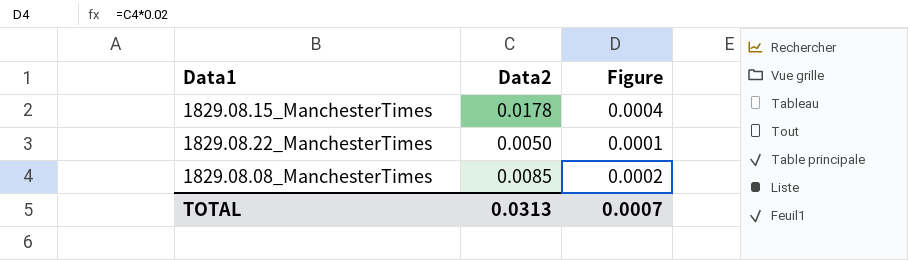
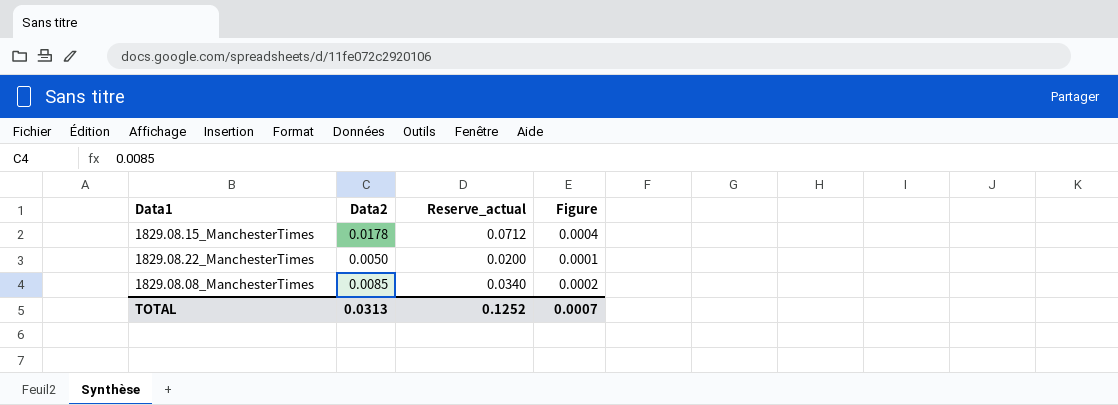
column Reserve_actual | formula: none -> [Data2] * 4

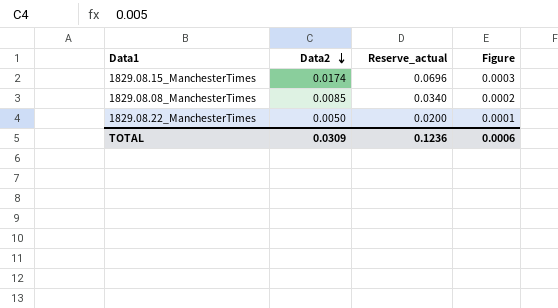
row order: none -> Data2 descending
1829.08.15_ManchesterTimes | Data2: 0.0178 -> 0.0174
1829.08.15_ManchesterTimes | Reserve_actual: 0.0712 -> 0.0696
1829.08.15_ManchesterTimes | Figure: 0.0004 -> 0.0003
TOTAL | Data2: 0.0313 -> 0.0309
TOTAL | Reserve_actual: 0.1252 -> 0.1236
TOTAL | Figure: 0.0007 -> 0.0006

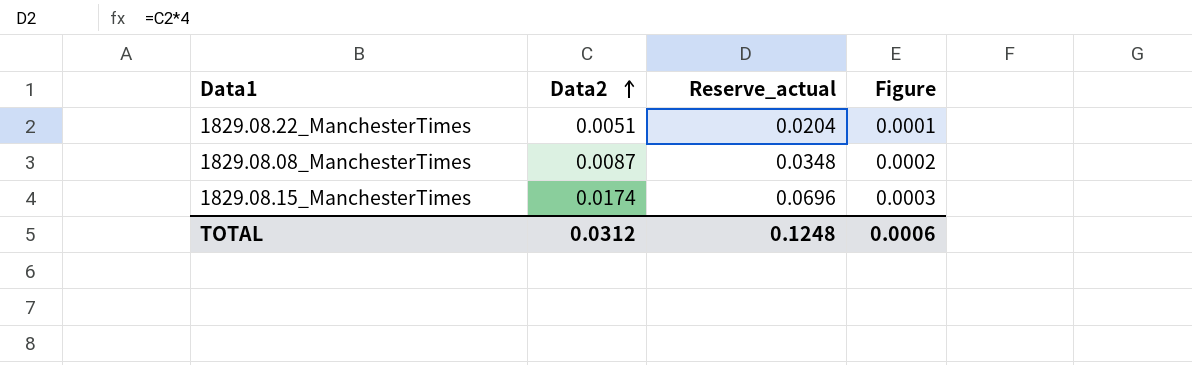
row order: Data2 descending -> Data2 ascending
1829.08.22_ManchesterTimes | Data2: 0.0050 -> 0.0051
1829.08.22_ManchesterTimes | Reserve_actual: 0.0200 -> 0.0204
1829.08.08_ManchesterTimes | Data2: 0.0085 -> 0.0087
1829.08.08_ManchesterTimes | Reserve_actual: 0.0340 -> 0.0348
TOTAL | Data2: 0.0309 -> 0.0312
TOTAL | Reserve_actual: 0.1236 -> 0.1248

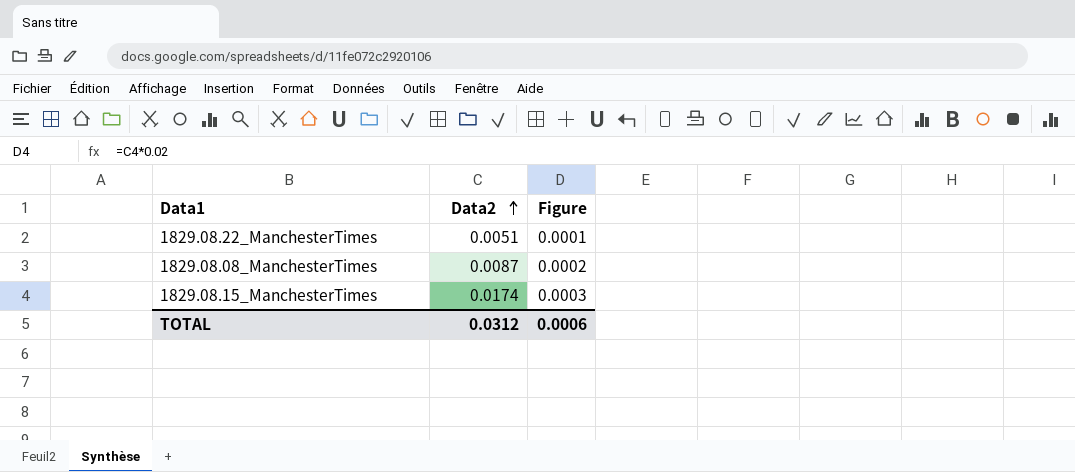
column Reserve_actual | formula: [Data2] * 4 -> none

